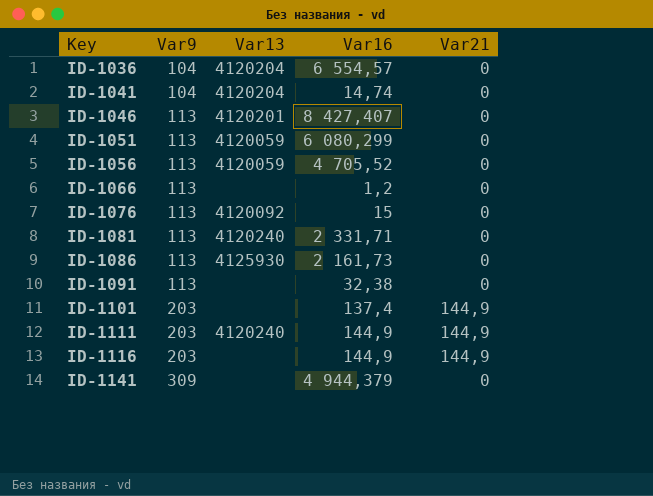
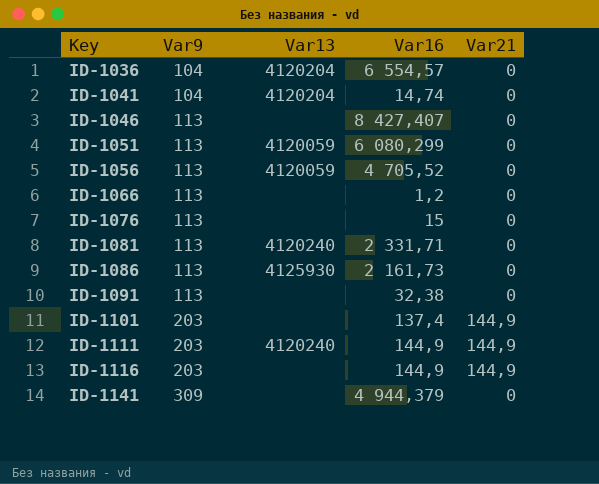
ID-1046 | Var13: 4120201 -> none
ID-1076 | Var13: 4120092 -> none

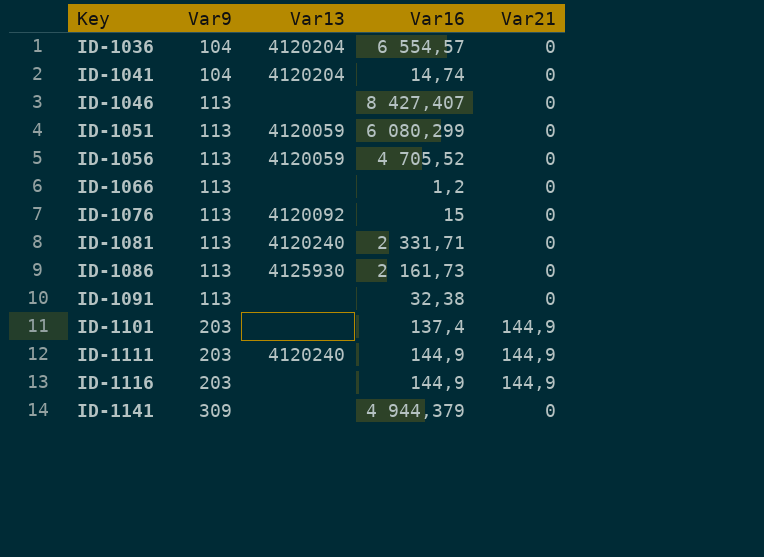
ID-1076 | Var13: none -> 4120092

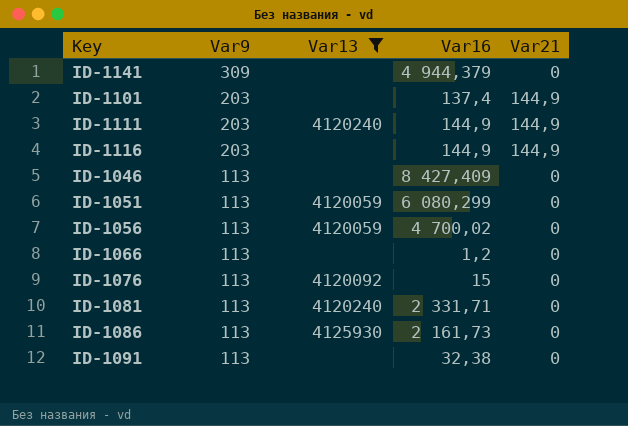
filter: none -> Var13 != 4120204
row order: Key ascending -> Var9 descending
ID-1046 | Var16: 8 427,407 -> 8 427,409
ID-1056 | Var16: 4 705,52 -> 4 700,02

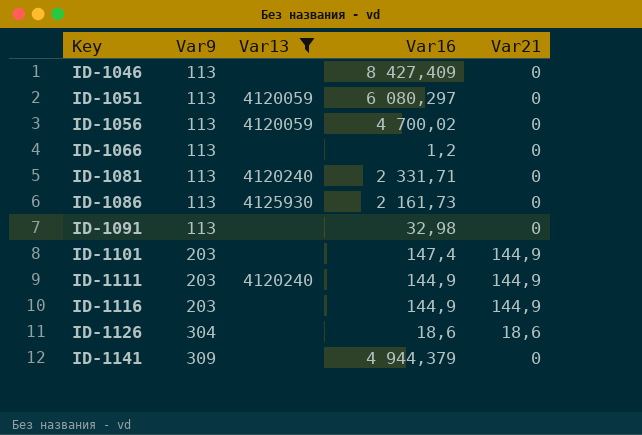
row order: Var9 descending -> Key ascending
row ID-1076: 113 | 4120092 | 15 | 0 -> none
ID-1051 | Var16: 6 080,299 -> 6 080,297
ID-1091 | Var16: 32,38 -> 32,98
ID-1101 | Var16: 137,4 -> 147,4
row ID-1126: none -> 304 | none | 18,6 | 18,6

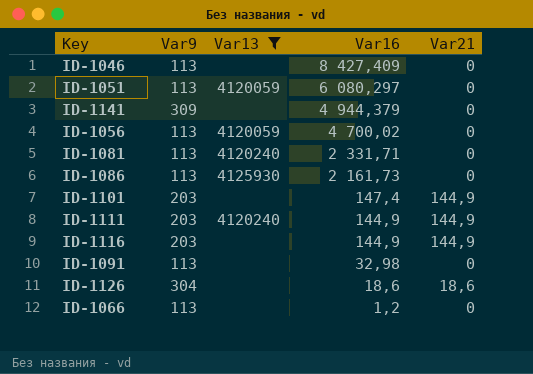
row order: Key ascending -> Var16 descending

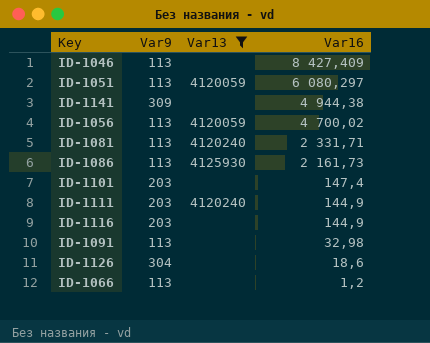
column Var21 | position: 5 -> none
ID-1141 | Var16: 4 944,379 -> 4 944,38

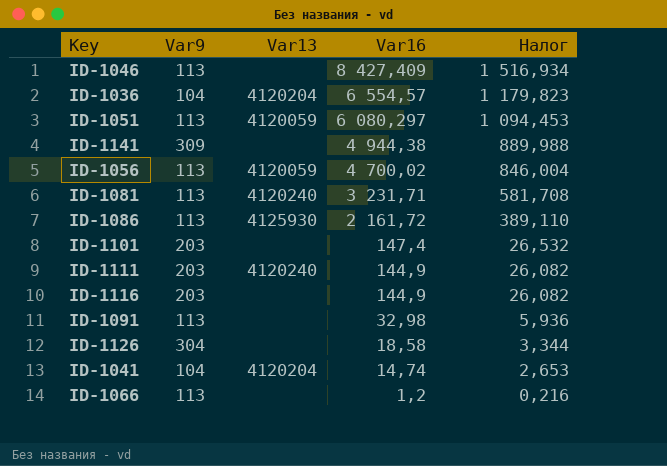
filter: Var13 != 4120204 -> none
column Налог | formula: none -> [Var16] * 0,18
ID-1081 | Var16: 2 331,71 -> 3 231,71
ID-1086 | Var16: 2 161,73 -> 2 161,72
ID-1126 | Var16: 18,6 -> 18,58

